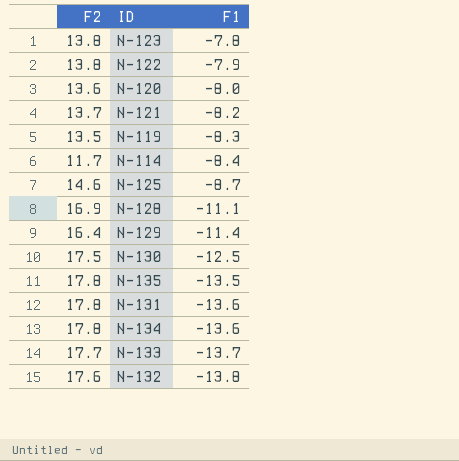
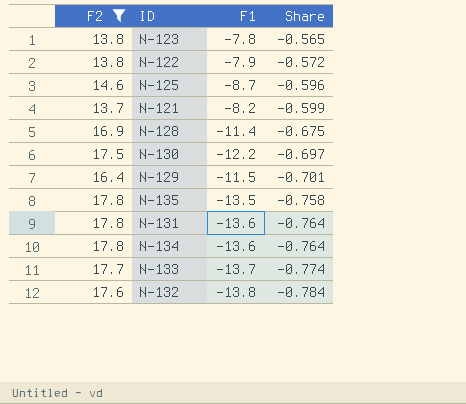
filter: none -> F2 >= 13.7
row order: F1 descending -> Share descending
column Share | formula: none -> [F1] / [F2]
N-128 | F1: -11.1 -> -11.4
N-130 | F1: -12.5 -> -12.2
N-129 | F1: -11.4 -> -11.5

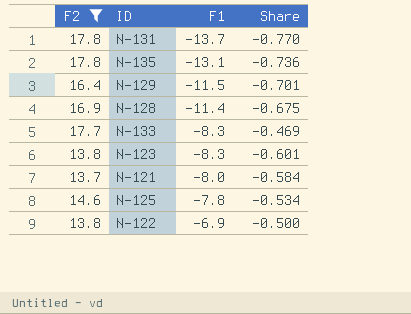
row order: Share descending -> F1 ascending
row N-130: 17.5 | -12.2 | -0.697 -> none
row N-134: 17.8 | -13.6 | -0.764 -> none
row N-132: 17.6 | -13.8 | -0.784 -> none
N-131 | F1: -13.6 -> -13.7
N-131 | Share: -0.764 -> -0.770
N-135 | F1: -13.5 -> -13.1
N-135 | Share: -0.758 -> -0.736
N-133 | F1: -13.7 -> -8.3
N-133 | Share: -0.774 -> -0.469
N-123 | F1: -7.8 -> -8.3
N-123 | Share: -0.565 -> -0.601
N-121 | F1: -8.2 -> -8.0
N-121 | Share: -0.599 -> -0.584
N-125 | F1: -8.7 -> -7.8
N-125 | Share: -0.596 -> -0.534
N-122 | F1: -7.9 -> -6.9
N-122 | Share: -0.572 -> -0.500

